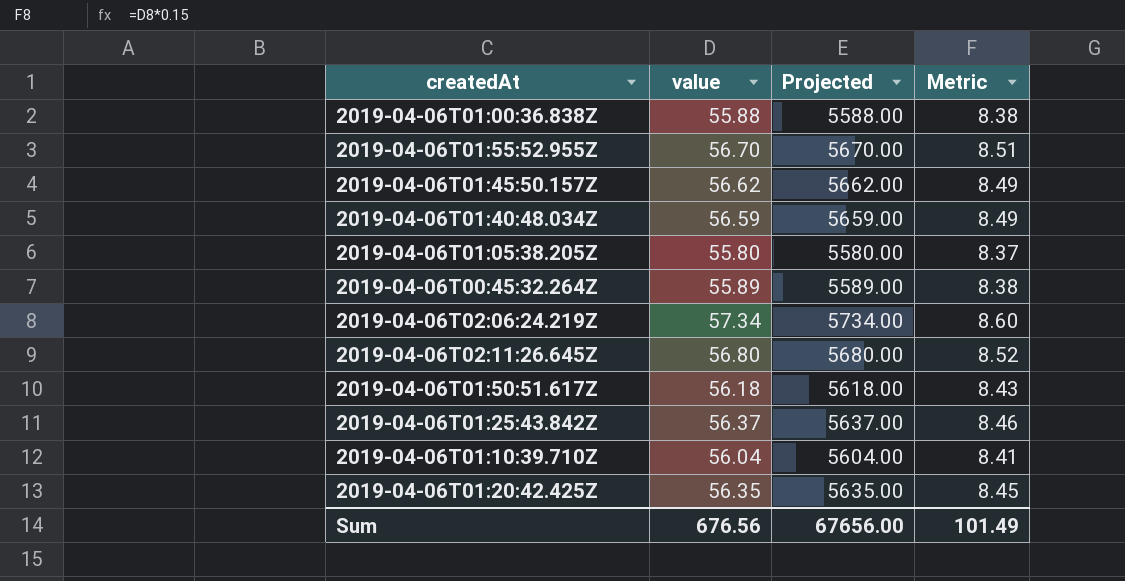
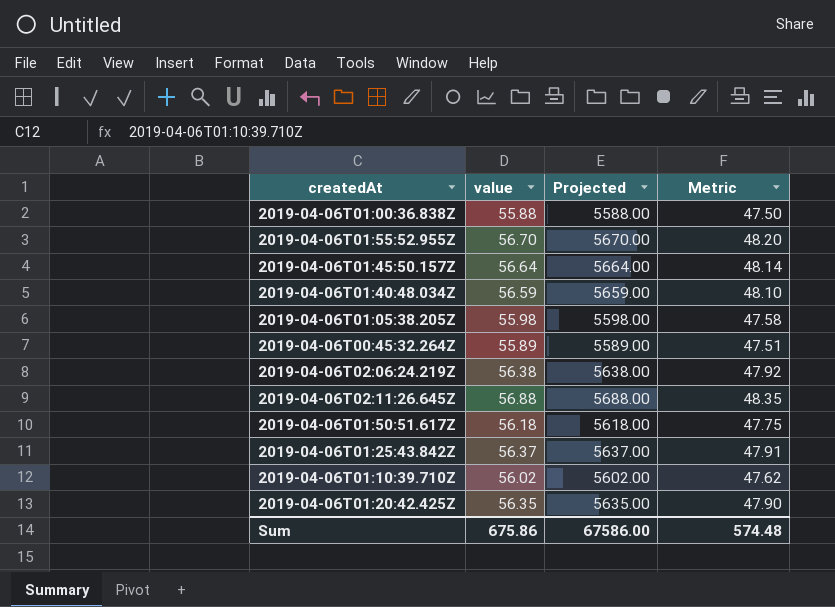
column Metric | formula: [value] * 0.15 -> [value] * 0.85
2019-04-06T01:45:50.157Z | value: 56.62 -> 56.64
2019-04-06T01:45:50.157Z | Projected: 5662.00 -> 5664.00
2019-04-06T01:05:38.205Z | value: 55.80 -> 55.98
2019-04-06T01:05:38.205Z | Projected: 5580.00 -> 5598.00
2019-04-06T02:06:24.219Z | value: 57.34 -> 56.38
2019-04-06T02:06:24.219Z | Projected: 5734.00 -> 5638.00
2019-04-06T02:11:26.645Z | value: 56.80 -> 56.88
2019-04-06T02:11:26.645Z | Projected: 5680.00 -> 5688.00
2019-04-06T01:10:39.710Z | value: 56.04 -> 56.02
2019-04-06T01:10:39.710Z | Projected: 5604.00 -> 5602.00
Sum | value: 676.56 -> 675.86
Sum | Projected: 67656.00 -> 67586.00
Sum | Metric: 101.49 -> 574.48

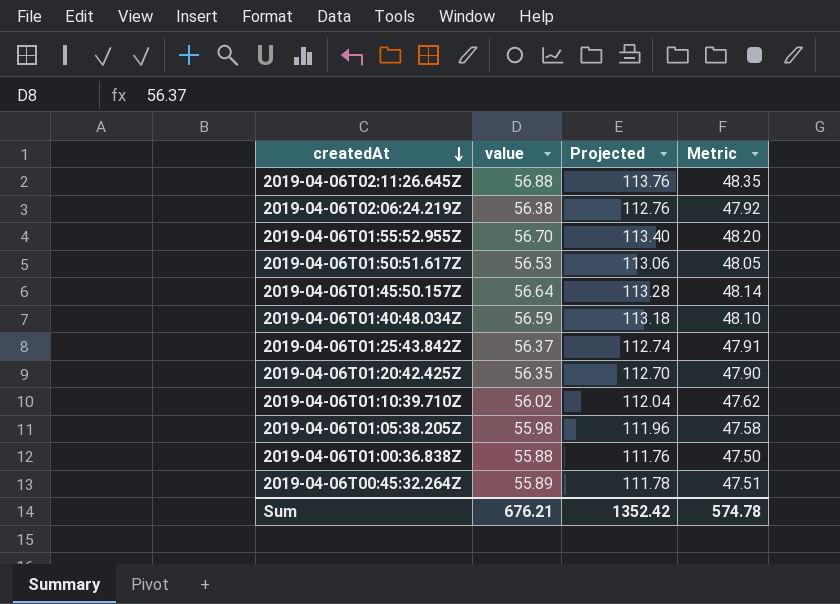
row order: none -> createdAt descending
column Projected | formula: [value] * 100 -> [value] * 2
2019-04-06T01:50:51.617Z | value: 56.18 -> 56.53
2019-04-06T01:50:51.617Z | Metric: 47.75 -> 48.05
Sum | value: 675.86 -> 676.21
Sum | Projected: 67586.00 -> 1352.42
Sum | Metric: 574.48 -> 574.78

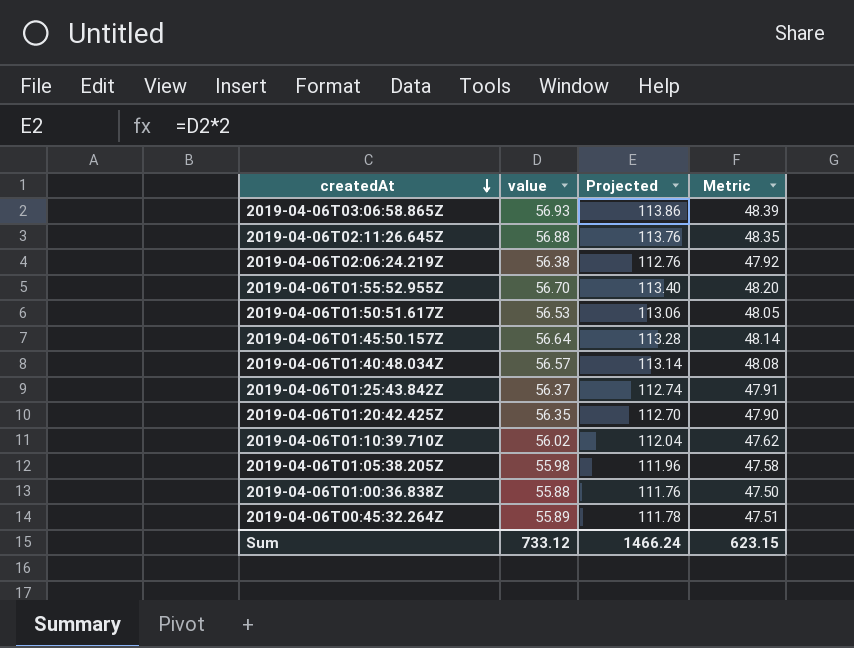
row 2019-04-06T03:06:58.865Z: none -> 56.93 | 113.86 | 48.39
2019-04-06T01:40:48.034Z | value: 56.59 -> 56.57
2019-04-06T01:40:48.034Z | Projected: 113.18 -> 113.14
2019-04-06T01:40:48.034Z | Metric: 48.10 -> 48.08
Sum | value: 676.21 -> 733.12
Sum | Projected: 1352.42 -> 1466.24
Sum | Metric: 574.78 -> 623.15

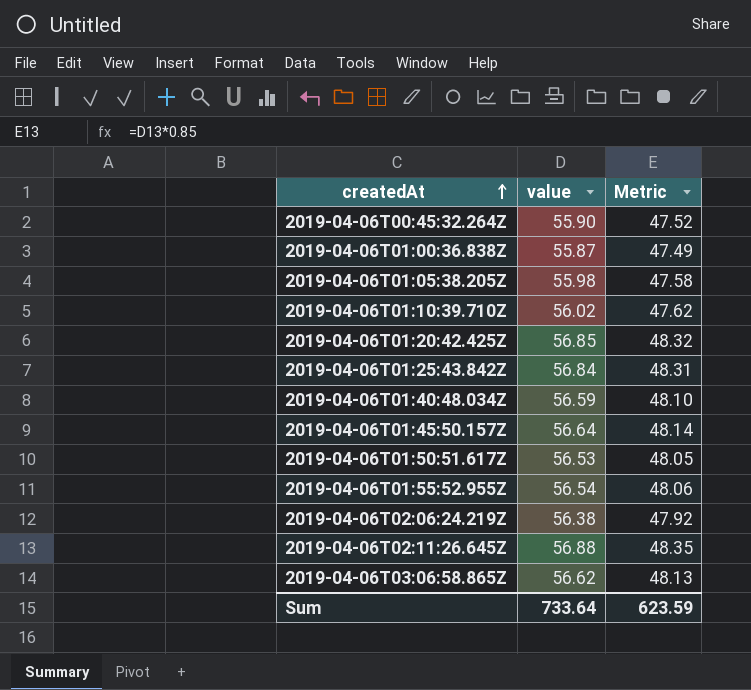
row order: createdAt descending -> createdAt ascending
column Projected | formula: [value] * 2 -> none
2019-04-06T00:45:32.264Z | value: 55.89 -> 55.90
2019-04-06T00:45:32.264Z | Metric: 47.51 -> 47.52
2019-04-06T01:00:36.838Z | value: 55.88 -> 55.87
2019-04-06T01:00:36.838Z | Metric: 47.50 -> 47.49
2019-04-06T01:20:42.425Z | value: 56.35 -> 56.85
2019-04-06T01:20:42.425Z | Metric: 47.90 -> 48.32
2019-04-06T01:25:43.842Z | value: 56.37 -> 56.84
2019-04-06T01:25:43.842Z | Metric: 47.91 -> 48.31
2019-04-06T01:40:48.034Z | value: 56.57 -> 56.59
2019-04-06T01:40:48.034Z | Metric: 48.08 -> 48.10
2019-04-06T01:55:52.955Z | value: 56.70 -> 56.54
2019-04-06T01:55:52.955Z | Metric: 48.20 -> 48.06
2019-04-06T03:06:58.865Z | value: 56.93 -> 56.62
2019-04-06T03:06:58.865Z | Metric: 48.39 -> 48.13
Sum | value: 733.12 -> 733.64
Sum | Metric: 623.15 -> 623.59

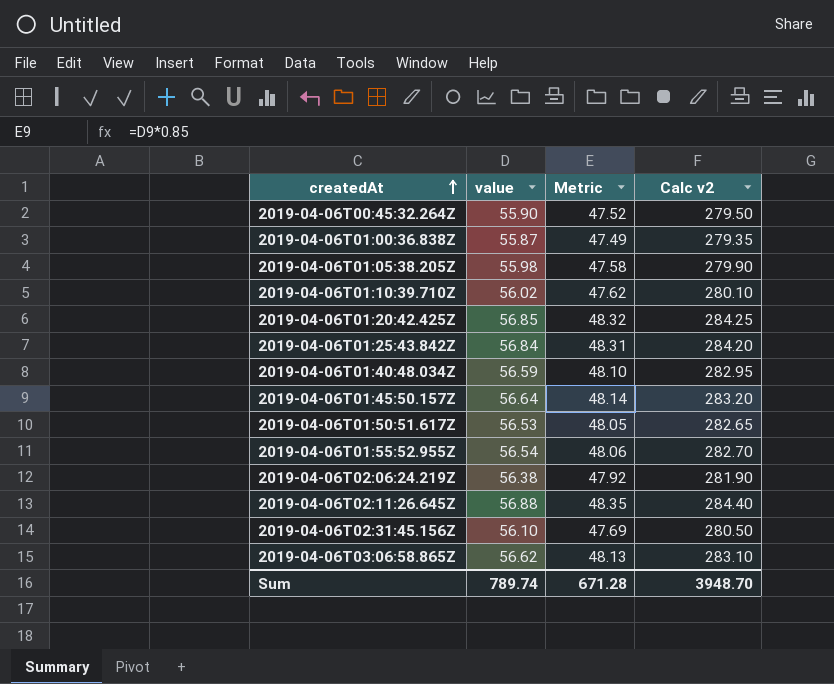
column Calc v2 | formula: none -> [value] * 5
row 2019-04-06T02:31:45.156Z: none -> 56.10 | 47.69 | 280.50
Sum | value: 733.64 -> 789.74
Sum | Metric: 623.59 -> 671.28

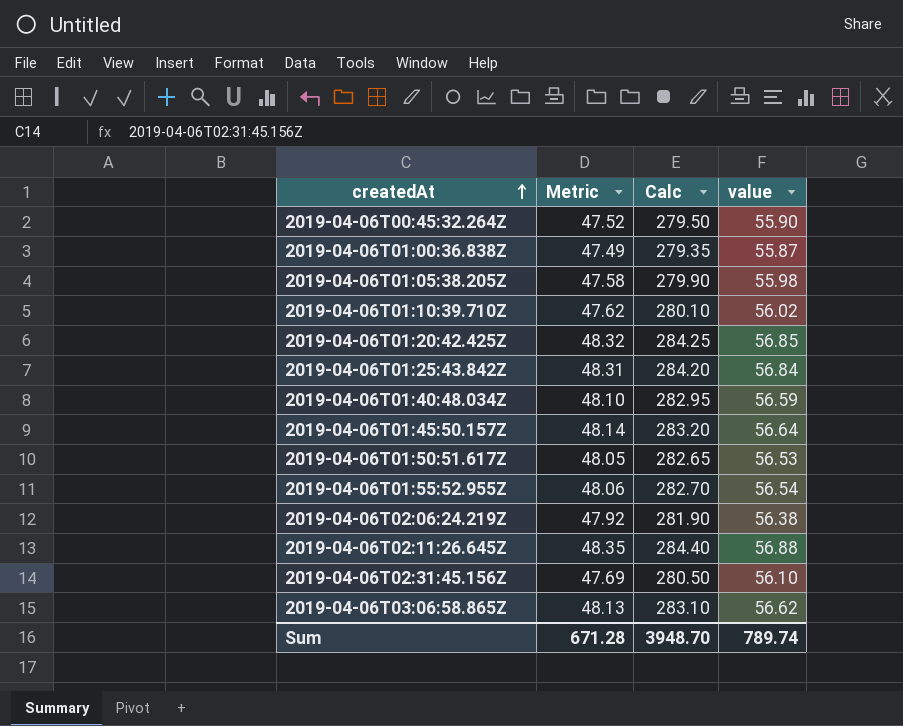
column name: Calc v2 -> Calc
column value | position: 2 -> 4

